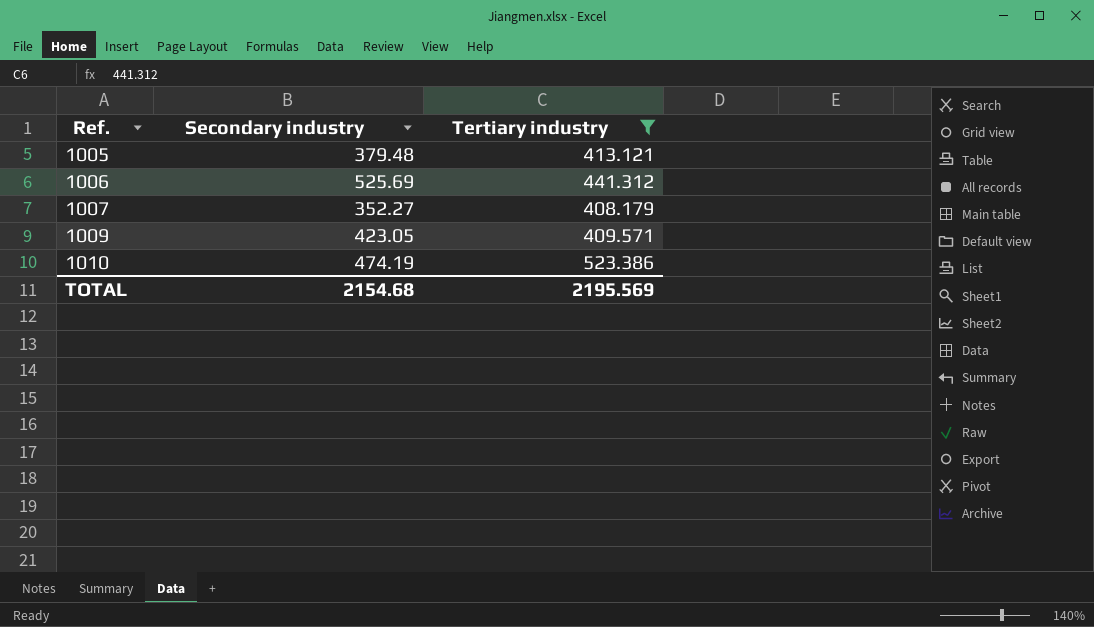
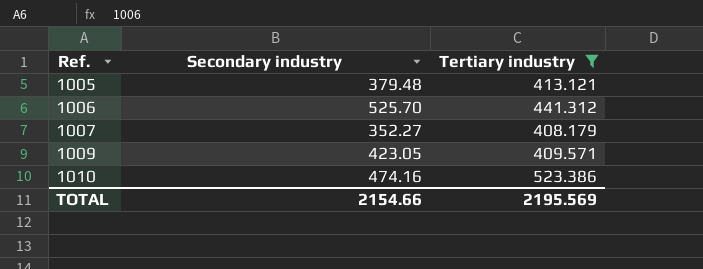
1006 | Secondary industry: 525.69 -> 525.70
1010 | Secondary industry: 474.19 -> 474.16
TOTAL | Secondary industry: 2154.68 -> 2154.66

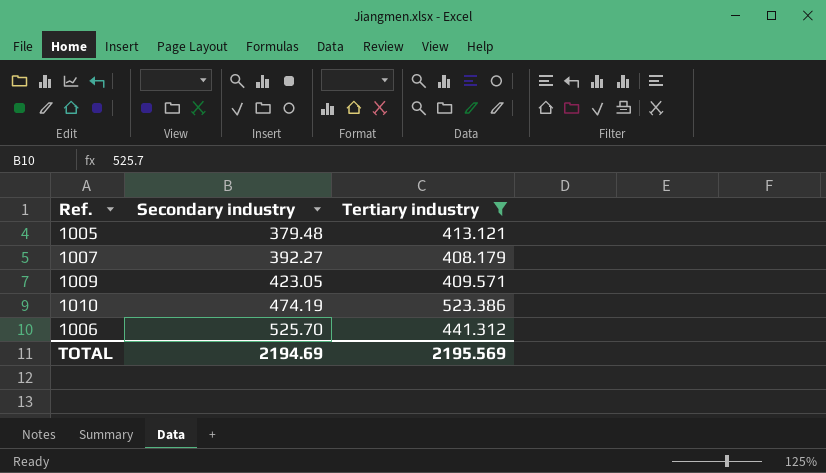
row order: Ref. ascending -> Secondary industry ascending
1007 | Secondary industry: 352.27 -> 392.27
1010 | Secondary industry: 474.16 -> 474.19
TOTAL | Secondary industry: 2154.66 -> 2194.69

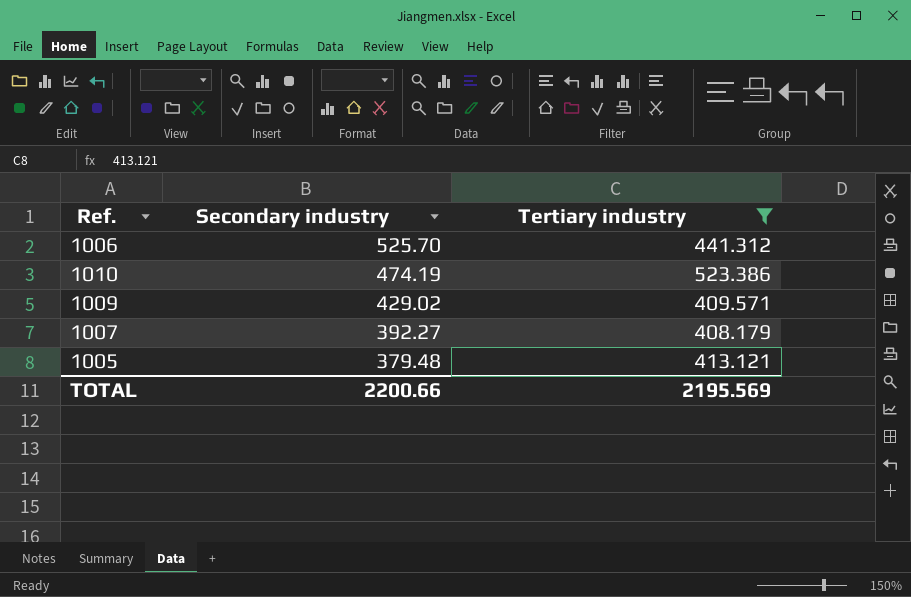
row order: Secondary industry ascending -> Secondary industry descending
1009 | Secondary industry: 423.05 -> 429.02
TOTAL | Secondary industry: 2194.69 -> 2200.66

